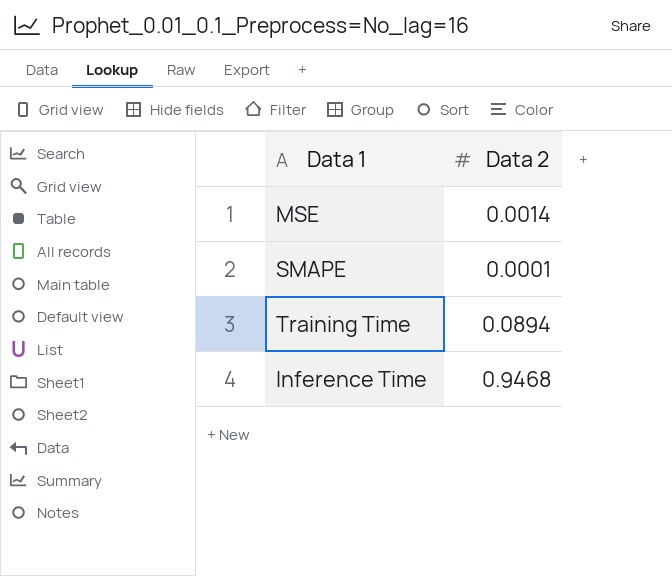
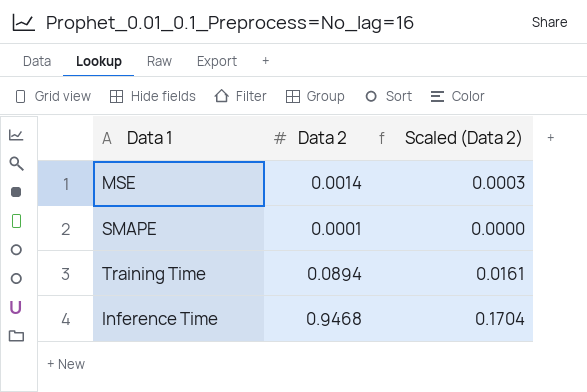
column Scaled (Data 2) | formula: none -> [Data 2] * 0.18

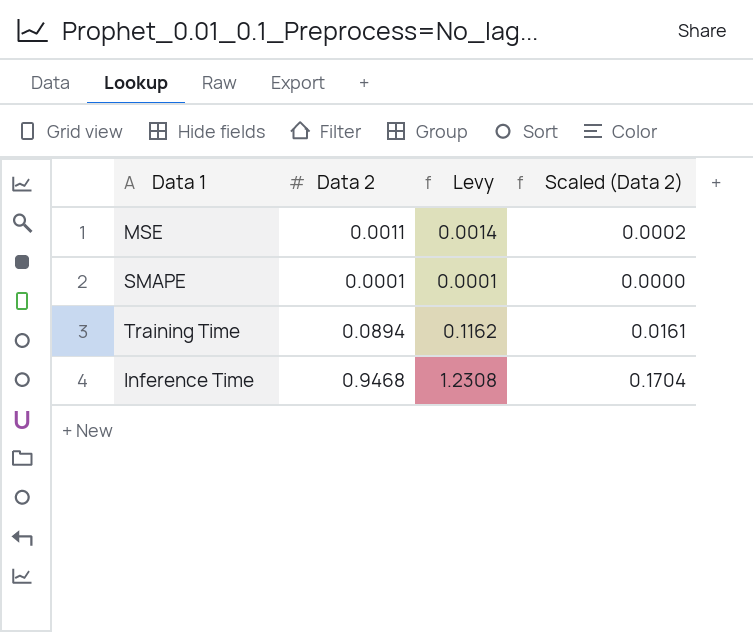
column Levy | formula: none -> [Data 2] * 1.3
MSE | Data 2: 0.0014 -> 0.0011
MSE | Scaled (Data 2): 0.0003 -> 0.0002

